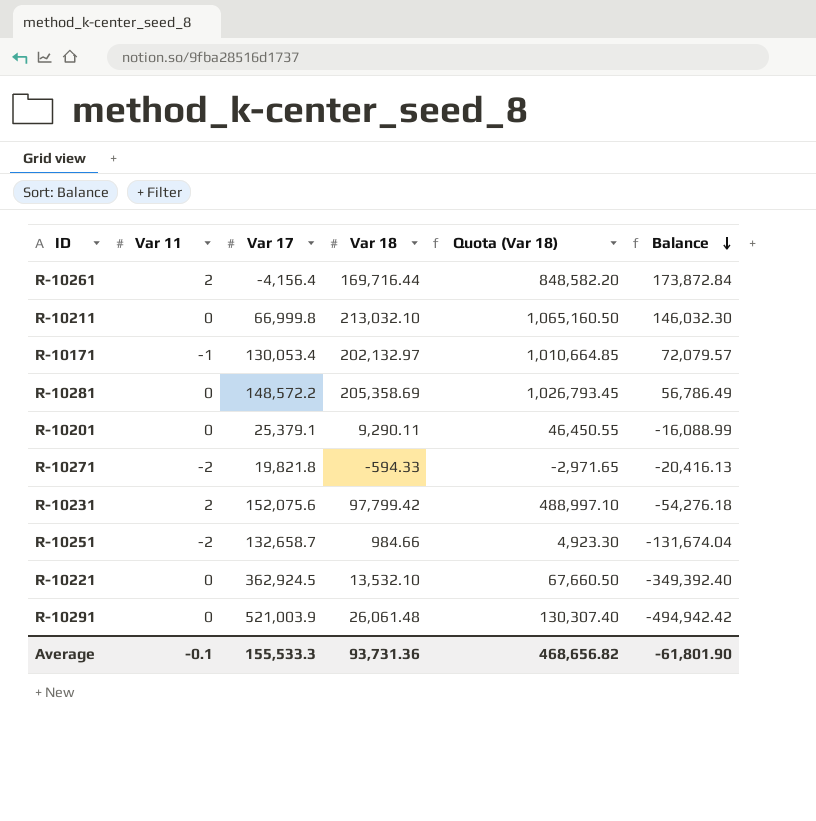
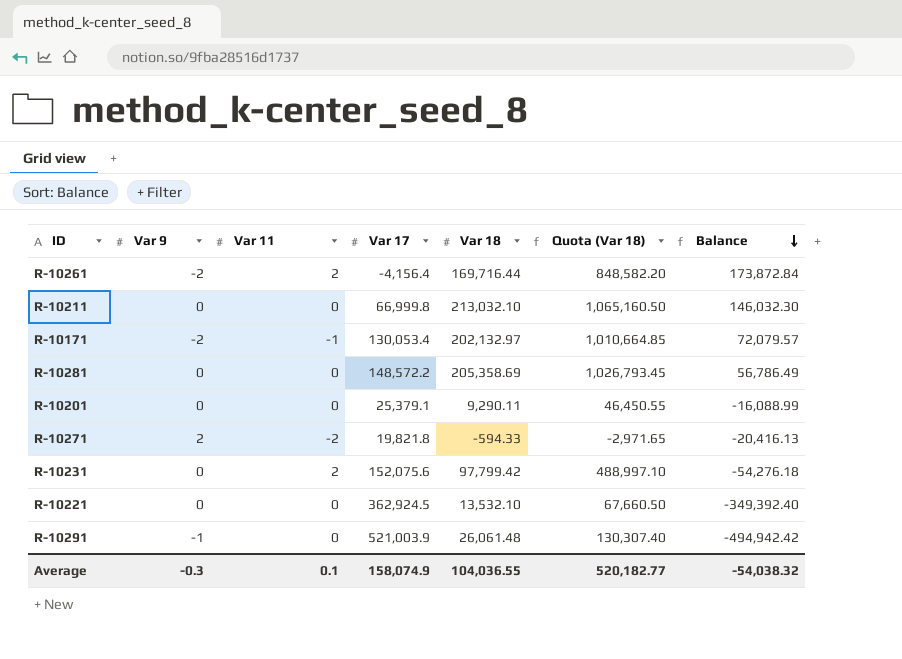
column Var 9 | position: none -> 2
row R-10251: -2 | 132,658.7 | 984.66 | 4,923.30 | -131,674.04 -> none
Average | Var 11: -0.1 -> 0.1
Average | Var 17: 155,533.3 -> 158,074.9
Average | Var 18: 93,731.36 -> 104,036.55
Average | Quota (Var 18): 468,656.82 -> 520,182.77
Average | Balance: -61,801.90 -> -54,038.32

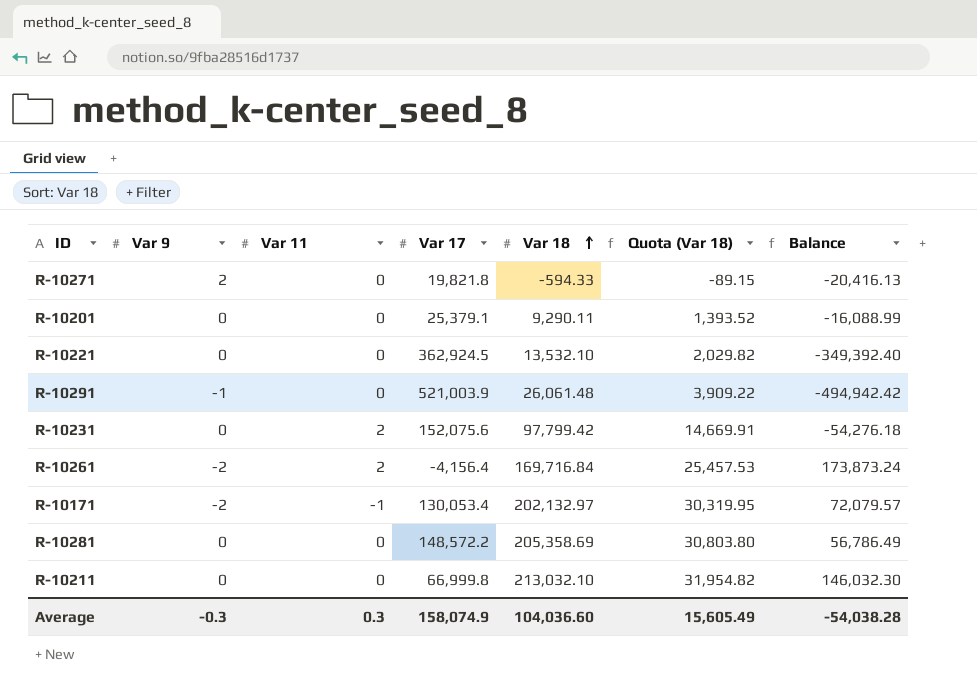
row order: Balance descending -> Var 18 ascending
column Quota (Var 18) | formula: [Var 18] * 5 -> [Var 18] * 0.15
R-10271 | Var 11: -2 -> 0
R-10261 | Var 18: 169,716.44 -> 169,716.84
R-10261 | Balance: 173,872.84 -> 173,873.24
Average | Var 11: 0.1 -> 0.3
Average | Var 18: 104,036.55 -> 104,036.60
Average | Quota (Var 18): 520,182.77 -> 15,605.49
Average | Balance: -54,038.32 -> -54,038.28

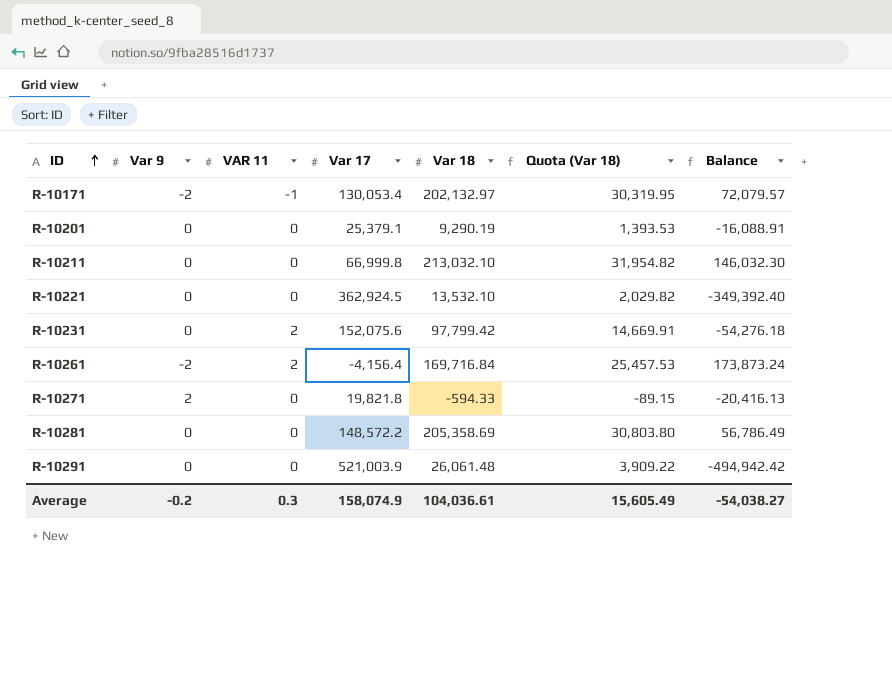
row order: Var 18 ascending -> ID ascending
column name: Var 11 -> VAR 11
R-10201 | Var 18: 9,290.11 -> 9,290.19
R-10201 | Quota (Var 18): 1,393.52 -> 1,393.53
R-10201 | Balance: -16,088.99 -> -16,088.91
R-10291 | Var 9: -1 -> 0
Average | Var 9: -0.3 -> -0.2
Average | Var 18: 104,036.60 -> 104,036.61
Average | Balance: -54,038.28 -> -54,038.27

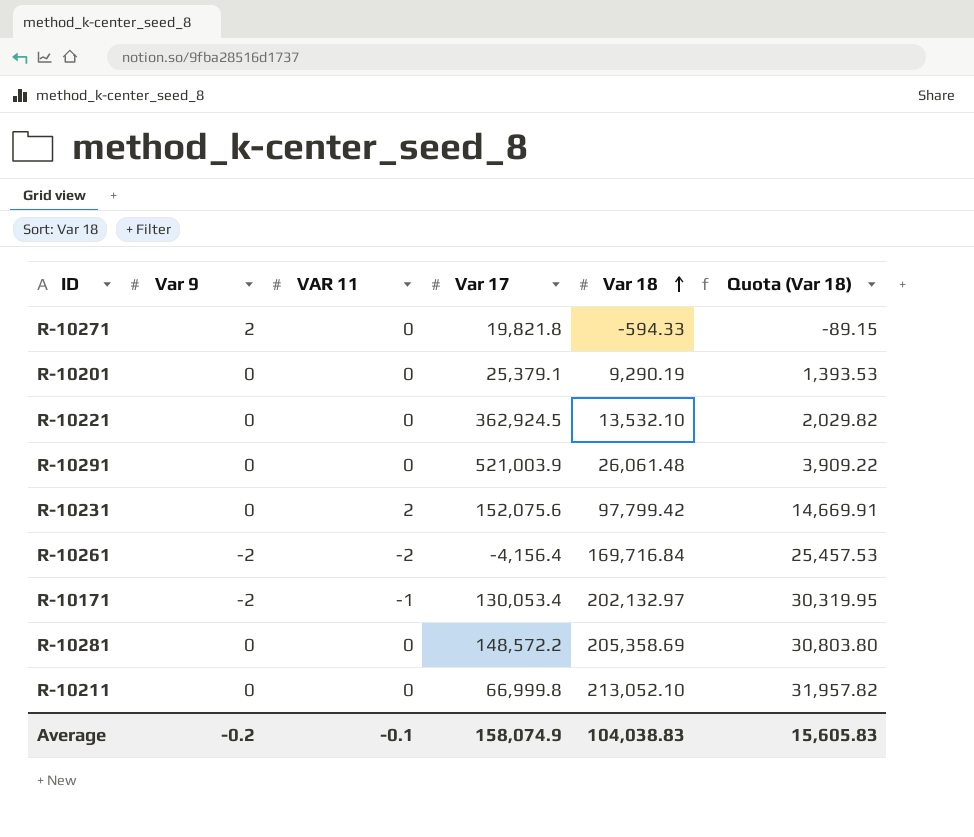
row order: ID ascending -> Var 18 ascending
column Balance | formula: [Var 18] - [Var 17] -> none
R-10261 | VAR 11: 2 -> -2
R-10211 | Var 18: 213,032.10 -> 213,052.10
R-10211 | Quota (Var 18): 31,954.82 -> 31,957.82
Average | VAR 11: 0.3 -> -0.1
Average | Var 18: 104,036.61 -> 104,038.83
Average | Quota (Var 18): 15,605.49 -> 15,605.83

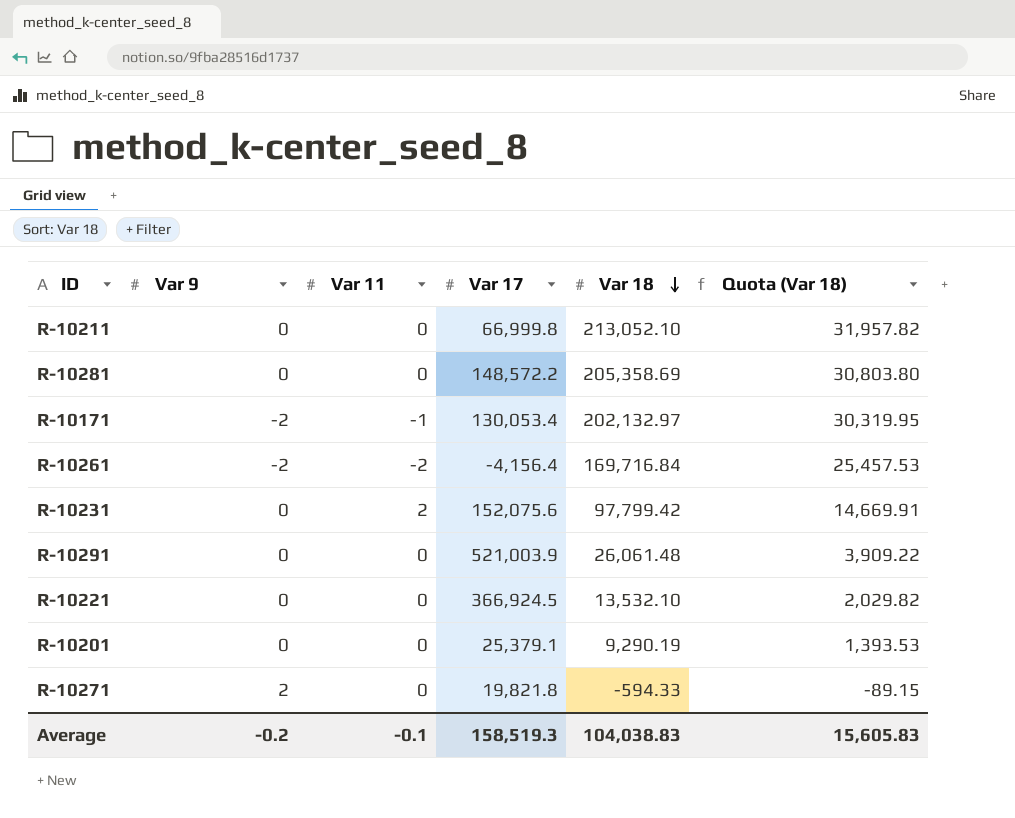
row order: Var 18 ascending -> Var 18 descending
column name: VAR 11 -> Var 11
R-10221 | Var 17: 362,924.5 -> 366,924.5
Average | Var 17: 158,074.9 -> 158,519.3

